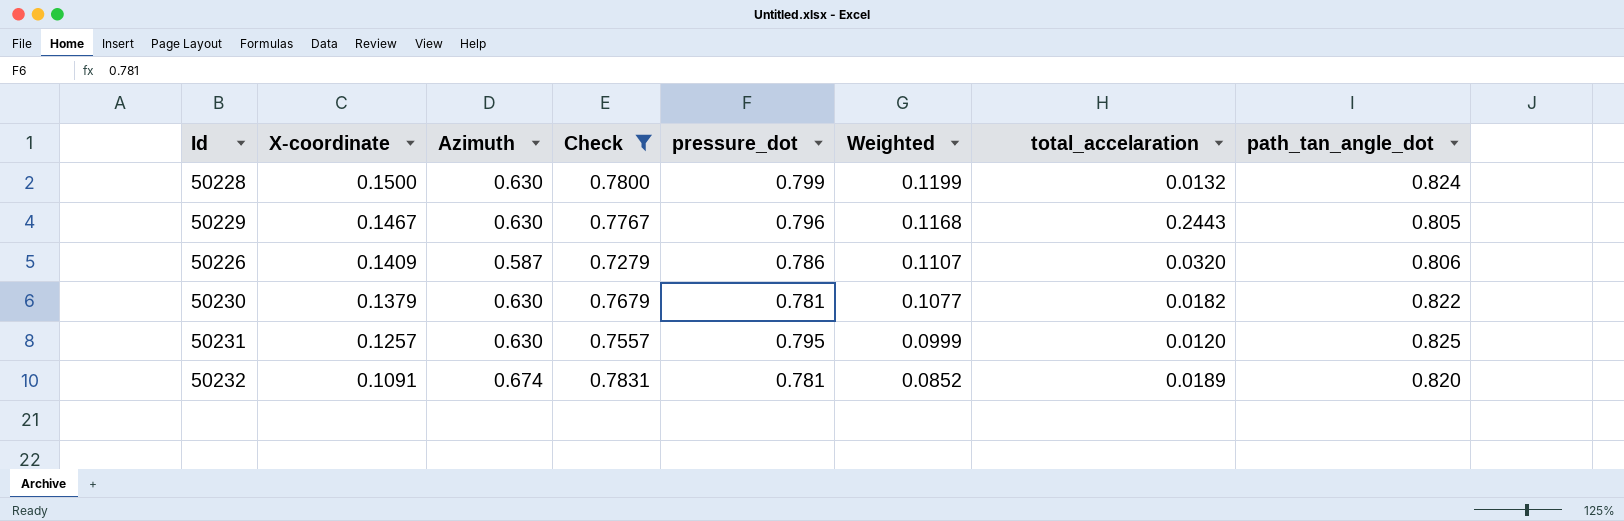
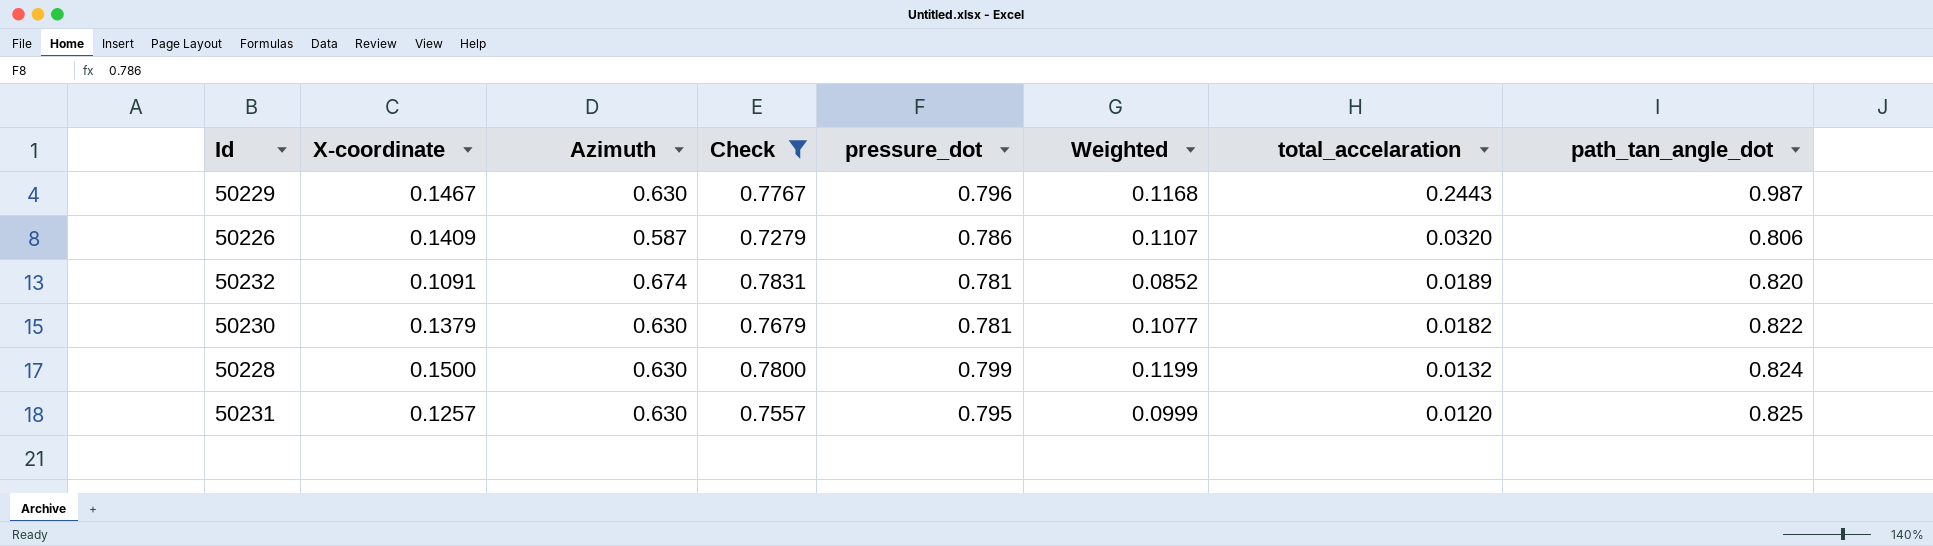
row order: X-coordinate descending -> total_accelaration descending
50229 | path_tan_angle_dot: 0.805 -> 0.987

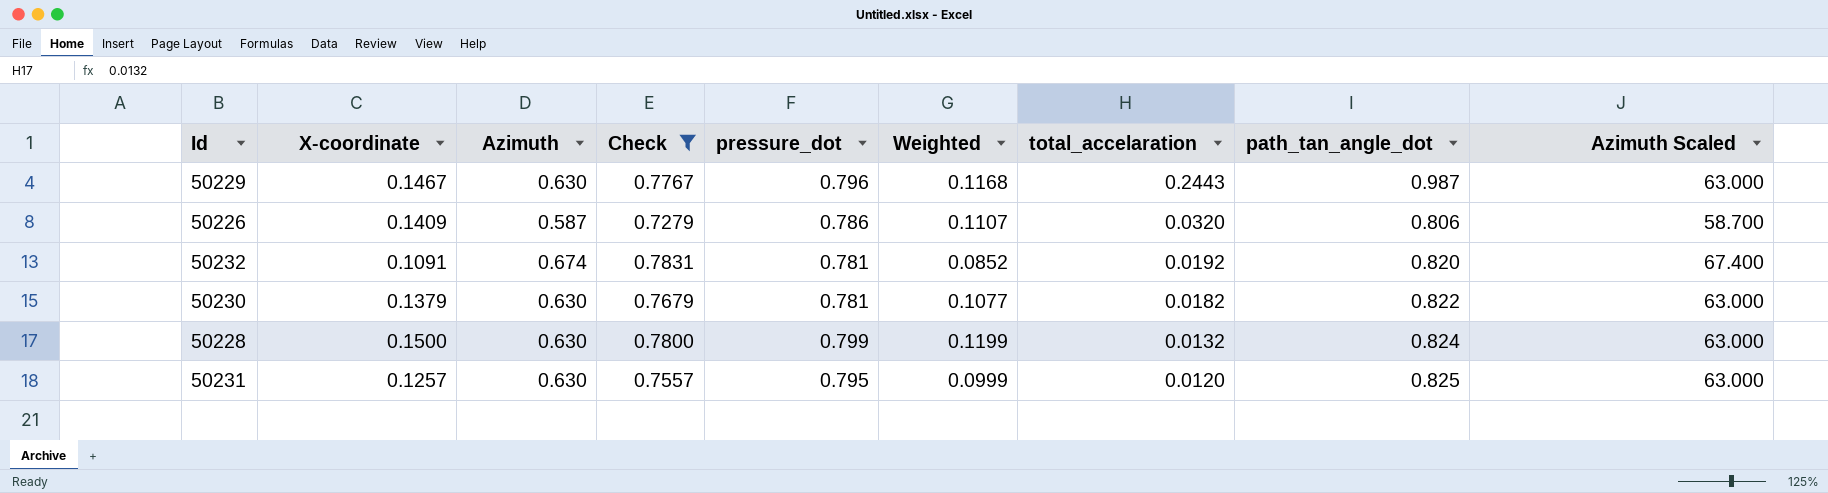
column Azimuth Scaled | formula: none -> [Azimuth] * 100
50232 | total_accelaration: 0.0189 -> 0.0192

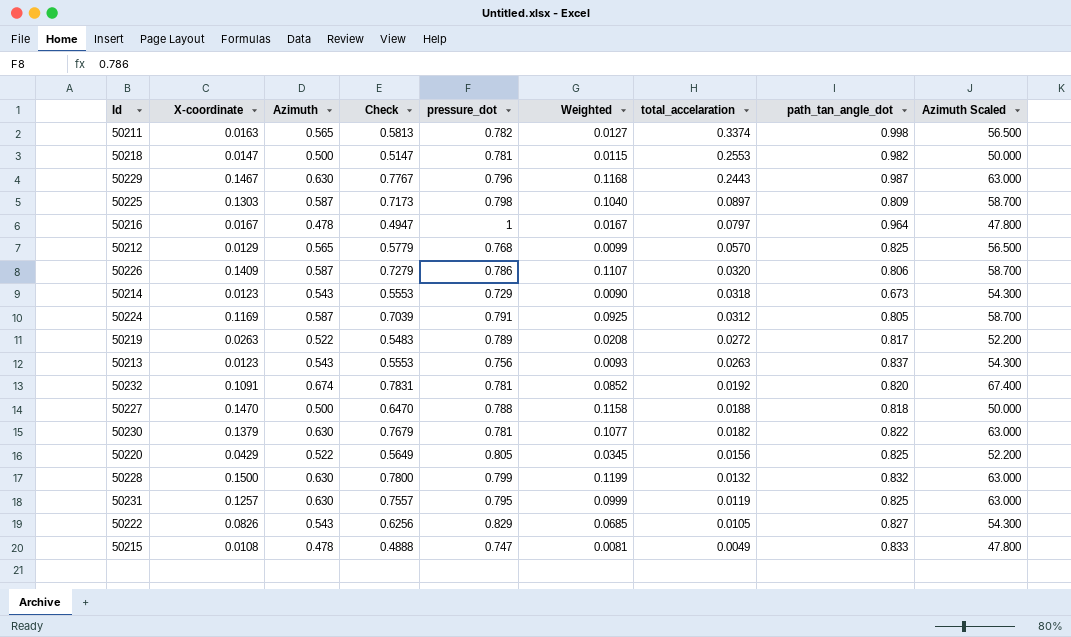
filter: Check >= 0.7279 -> none
50228 | path_tan_angle_dot: 0.824 -> 0.832
50231 | total_accelaration: 0.0120 -> 0.0119

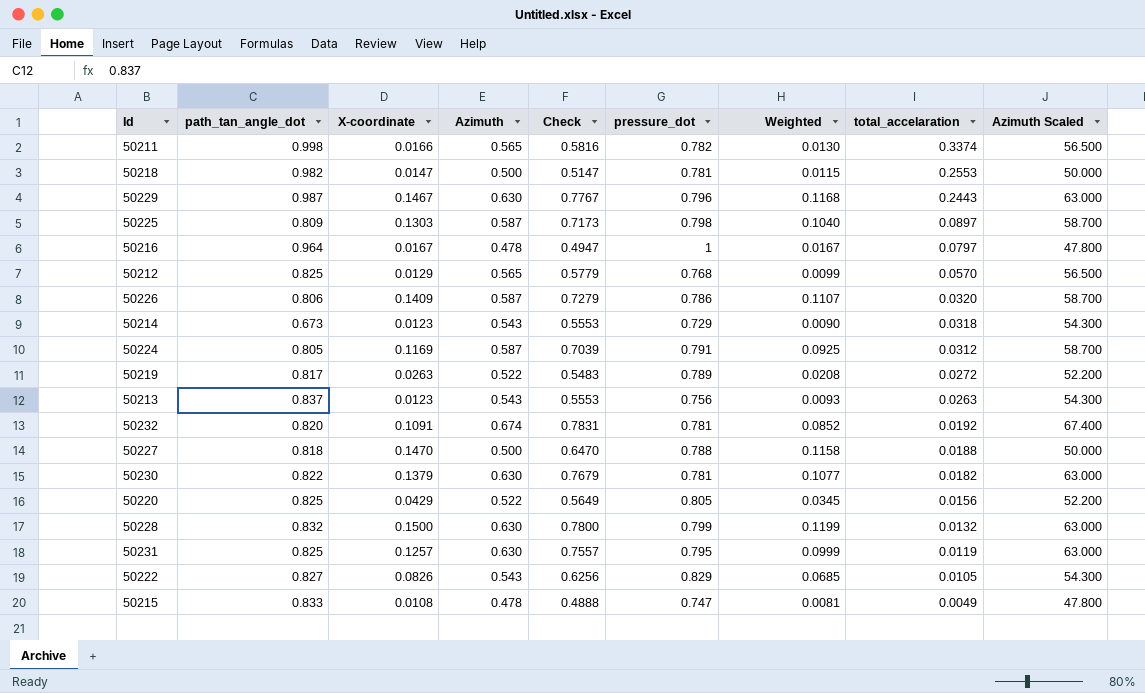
column path_tan_angle_dot | position: 8 -> 2
50211 | X-coordinate: 0.0163 -> 0.0166
50211 | Check: 0.5813 -> 0.5816
50211 | Weighted: 0.0127 -> 0.0130

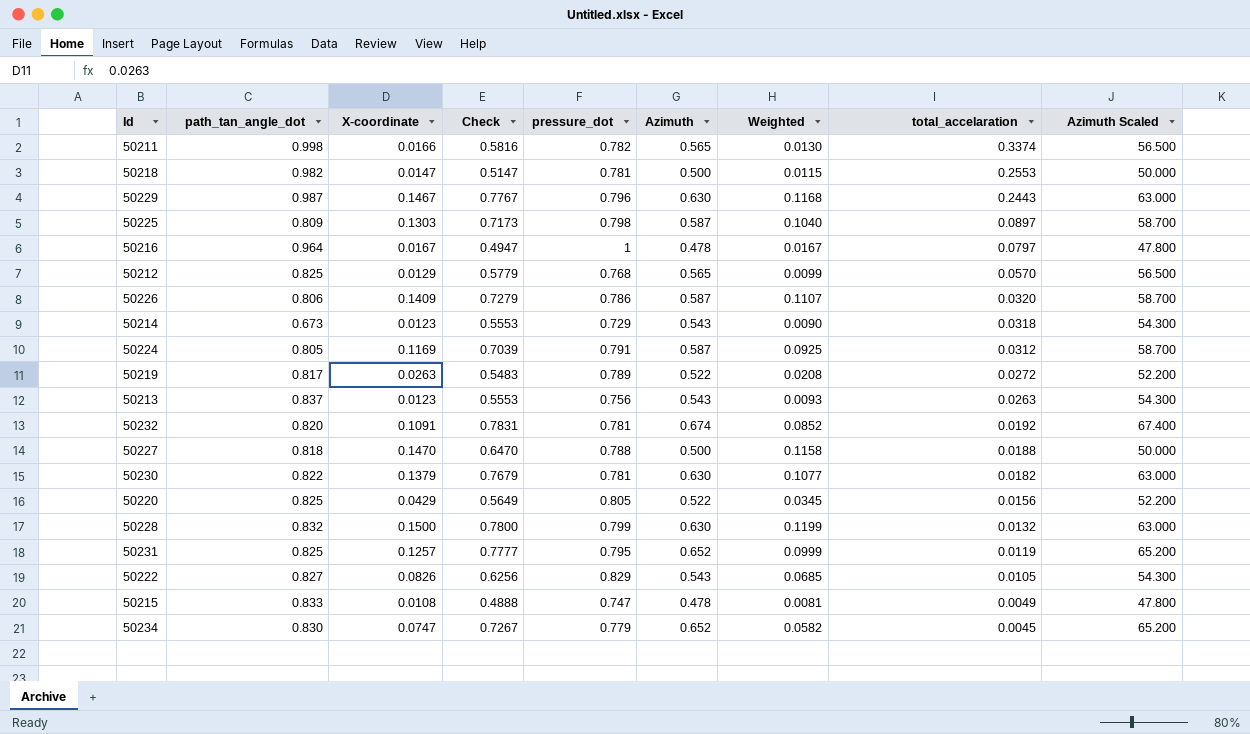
column Azimuth | position: 4 -> 6
50231 | Check: 0.7557 -> 0.7777
50231 | Azimuth: 0.630 -> 0.652
50231 | Azimuth Scaled: 63.000 -> 65.200
row 50234: none -> 0.830 | 0.0747 | 0.7267 | 0.779 | 0.652 | 0.0582 | 0.0045 | 65.200

